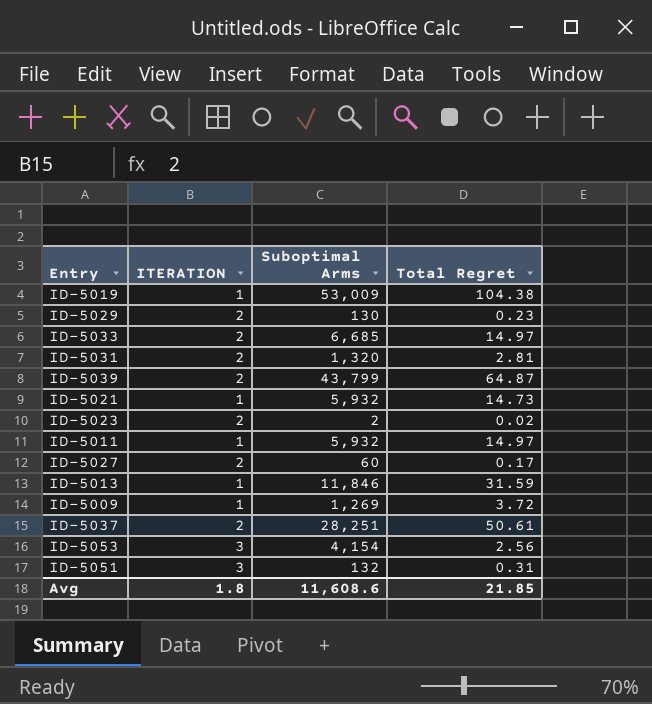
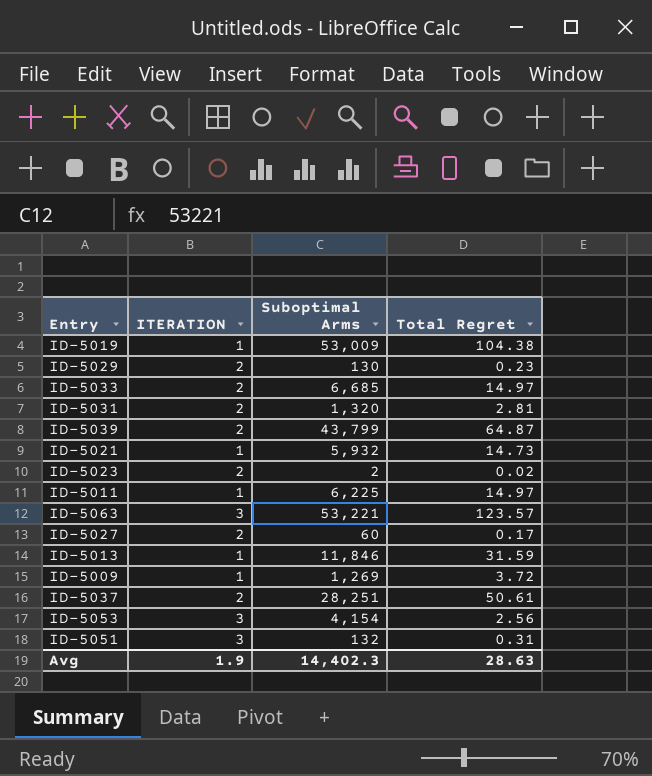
ID-5011 | Suboptimal Arms: 5,932 -> 6,225
row ID-5063: none -> 3 | 53,221 | 123.57
Avg | ITERATION: 1.8 -> 1.9
Avg | Suboptimal Arms: 11,608.6 -> 14,402.3
Avg | Total Regret: 21.85 -> 28.63

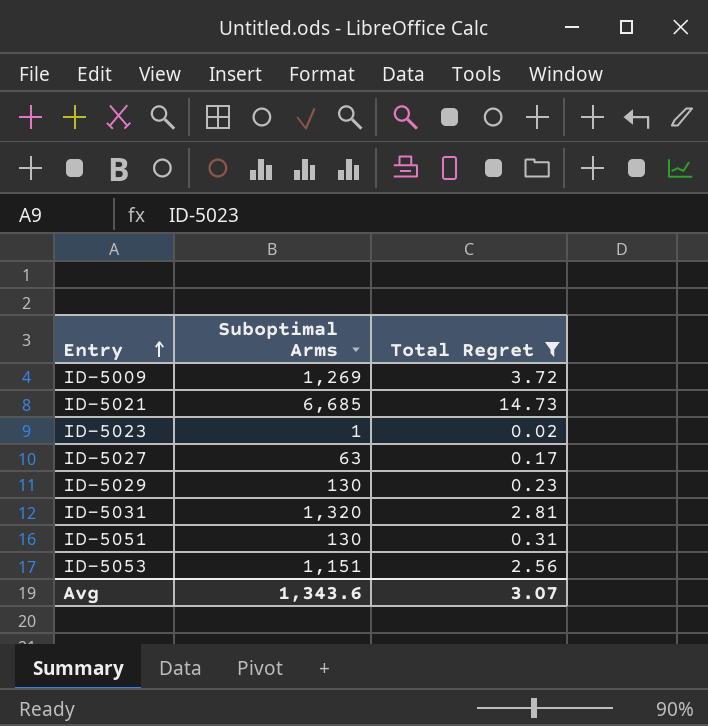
filter: none -> Total Regret <= 14.73
row order: none -> Entry ascending
column ITERATION | position: 2 -> none
ID-5021 | Suboptimal Arms: 5,932 -> 6,685
ID-5023 | Suboptimal Arms: 2 -> 1
ID-5027 | Suboptimal Arms: 60 -> 63
ID-5051 | Suboptimal Arms: 132 -> 130
ID-5053 | Suboptimal Arms: 4,154 -> 1,151
Avg | Suboptimal Arms: 14,402.3 -> 1,343.6
Avg | Total Regret: 28.63 -> 3.07

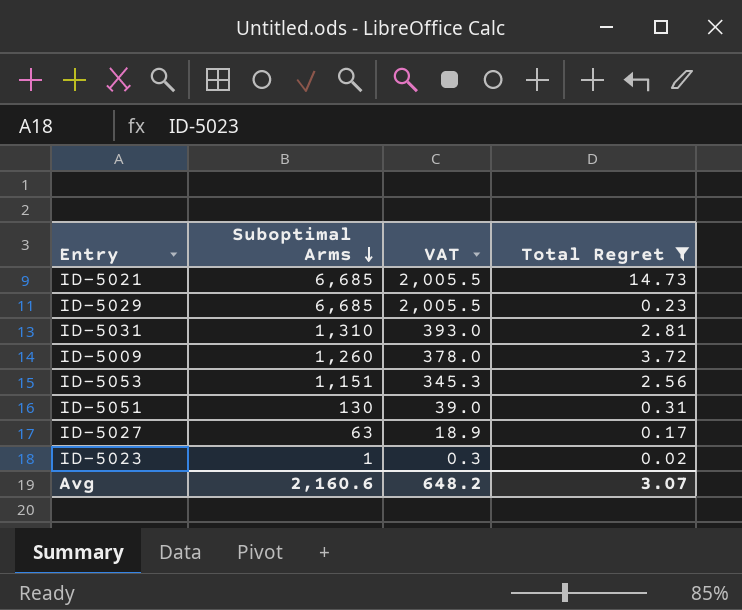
row order: Entry ascending -> Suboptimal Arms descending
column VAT | formula: none -> [Suboptimal Arms] * 0.3
ID-5029 | Suboptimal Arms: 130 -> 6,685
ID-5031 | Suboptimal Arms: 1,320 -> 1,310
ID-5009 | Suboptimal Arms: 1,269 -> 1,260
Avg | Suboptimal Arms: 1,343.6 -> 2,160.6

